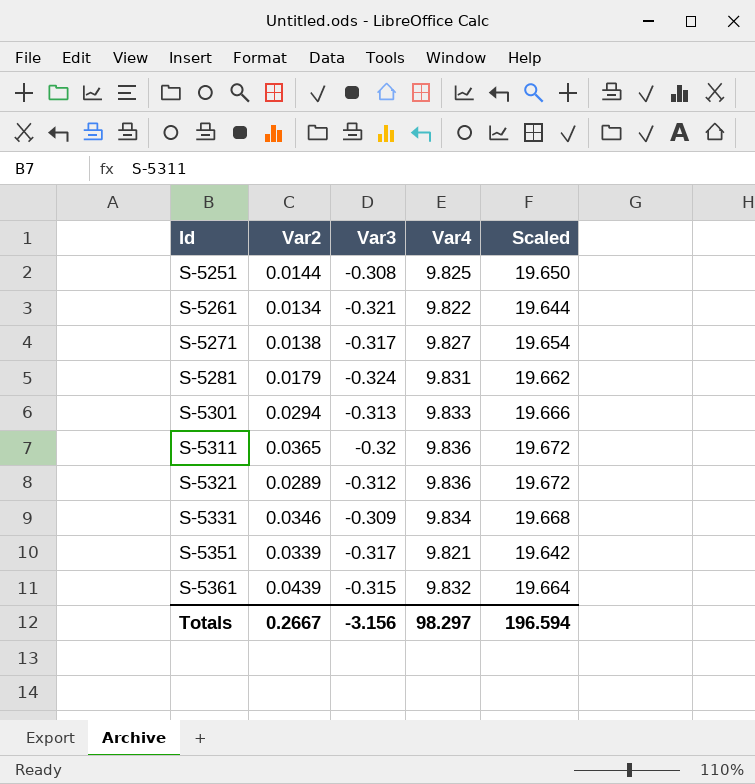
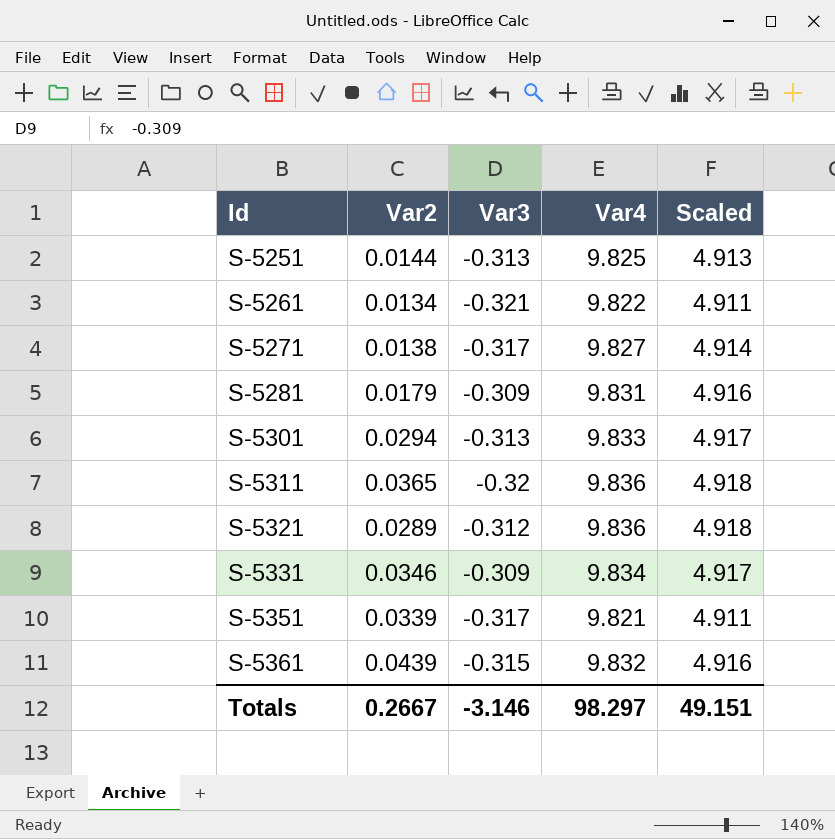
column Scaled | formula: [Var4] * 2 -> [Var4] * 0.5
S-5251 | Var3: -0.308 -> -0.313
S-5281 | Var3: -0.324 -> -0.309
Totals | Var3: -3.156 -> -3.146
Totals | Scaled: 196.594 -> 49.151

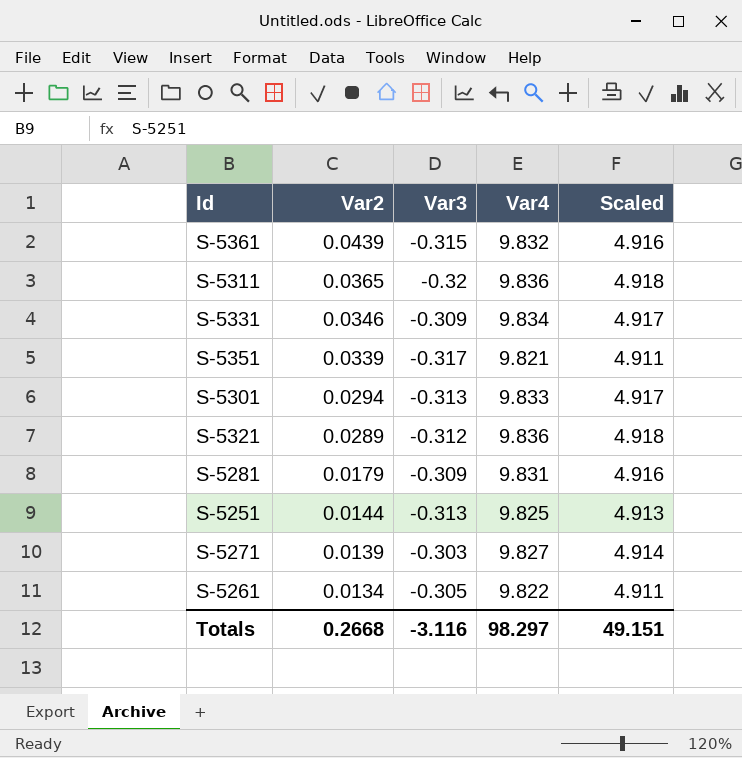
row order: Id ascending -> Var2 descending
S-5271 | Var2: 0.0138 -> 0.0139
S-5271 | Var3: -0.317 -> -0.303
S-5261 | Var3: -0.321 -> -0.305
Totals | Var2: 0.2667 -> 0.2668
Totals | Var3: -3.146 -> -3.116

